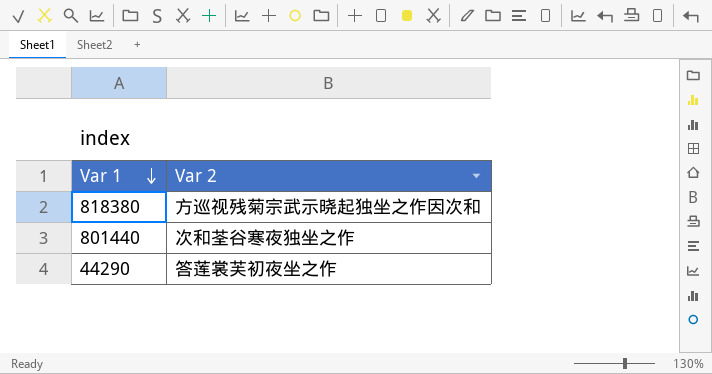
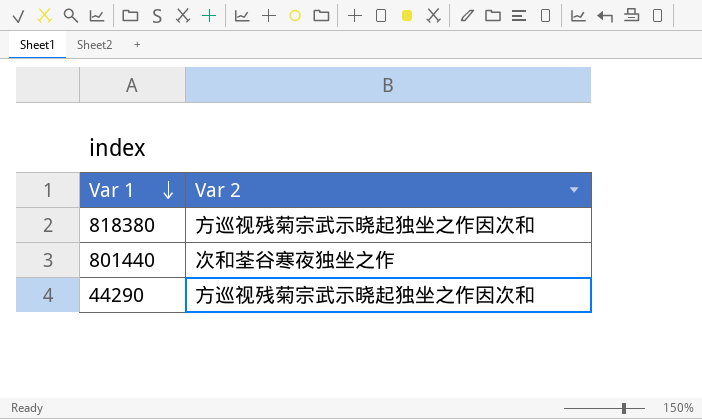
44290 | Var 2: 答莲裳芙初夜坐之作 -> 方巡视残菊宗武示晓起独坐之作因次和

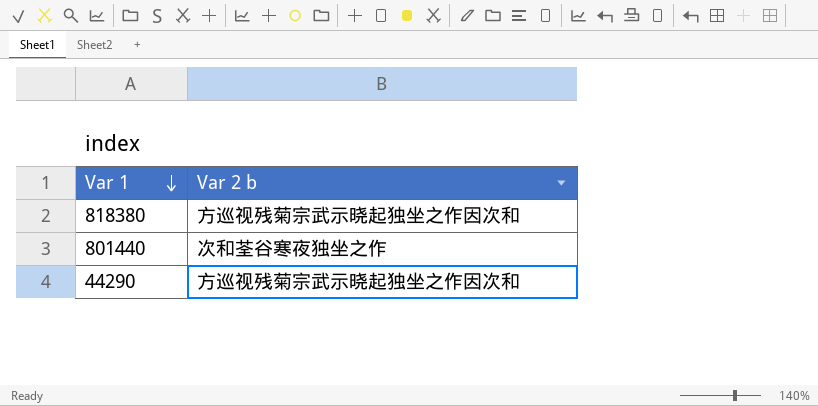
column name: Var 2 -> Var 2 b

